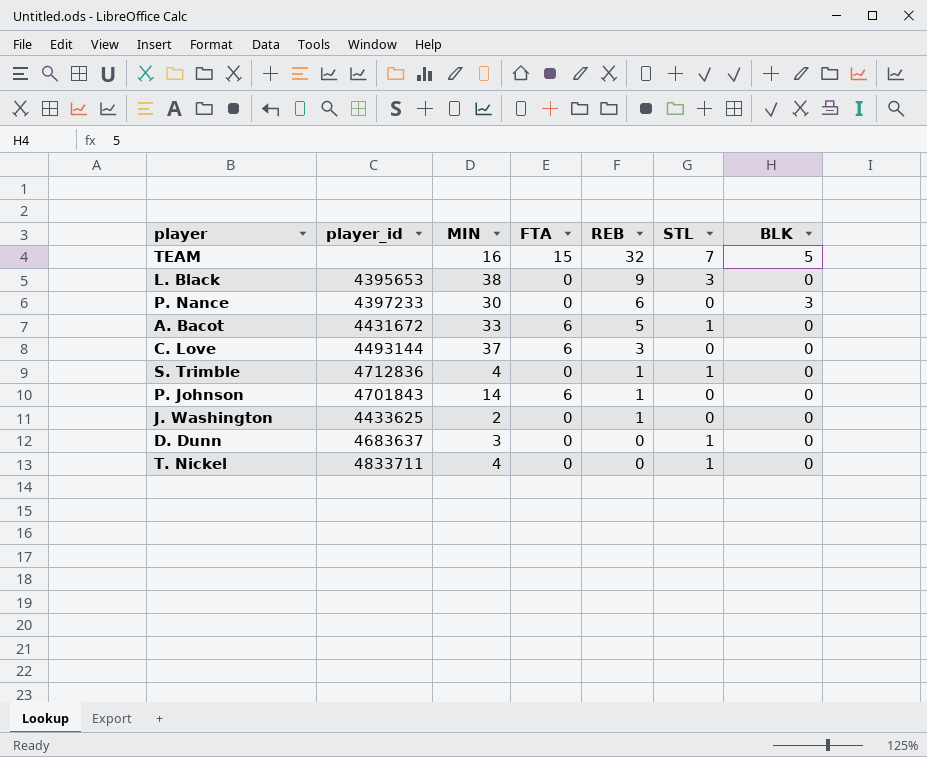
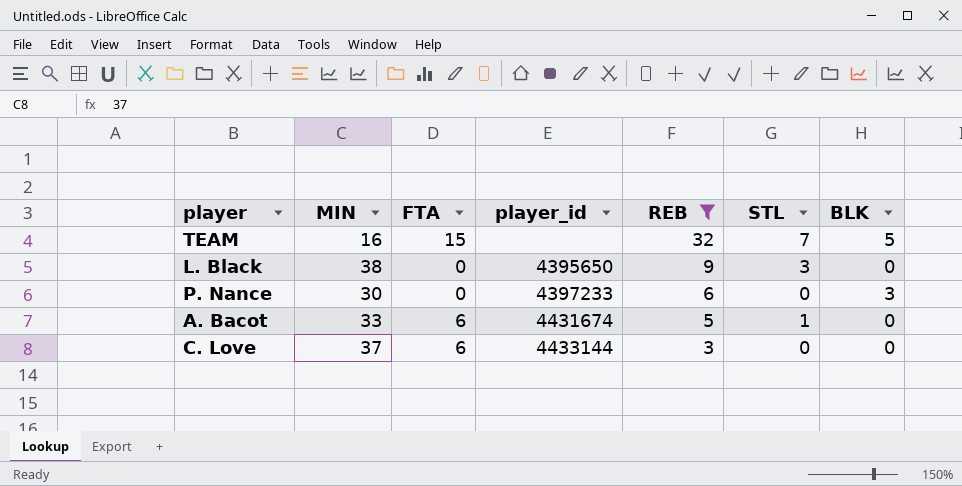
filter: none -> REB >= 3
column player_id | position: 2 -> 4
L. Black | player_id: 4395653 -> 4395650
A. Bacot | player_id: 4431672 -> 4431674
C. Love | player_id: 4493144 -> 4433144

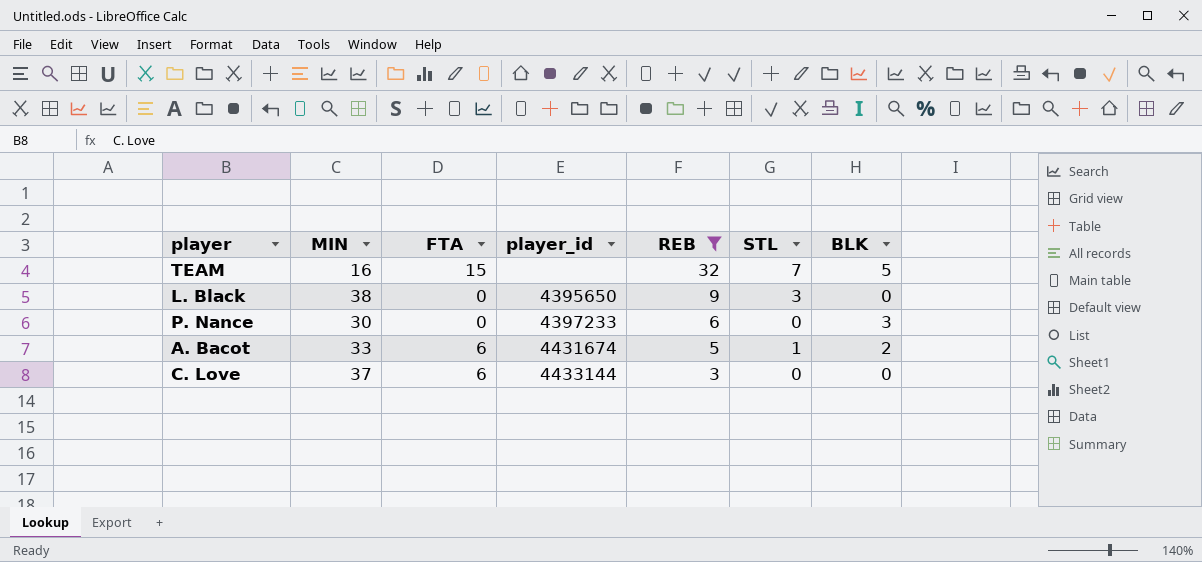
A. Bacot | BLK: 0 -> 2

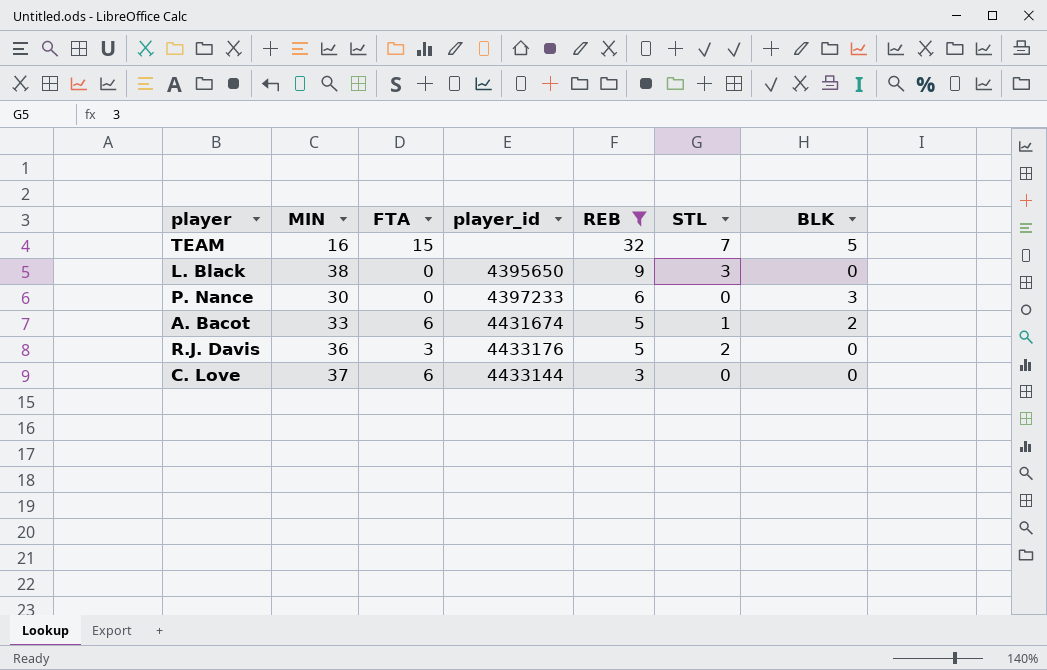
row R.J. Davis: none -> 36 | 3 | 4433176 | 5 | 2 | 0

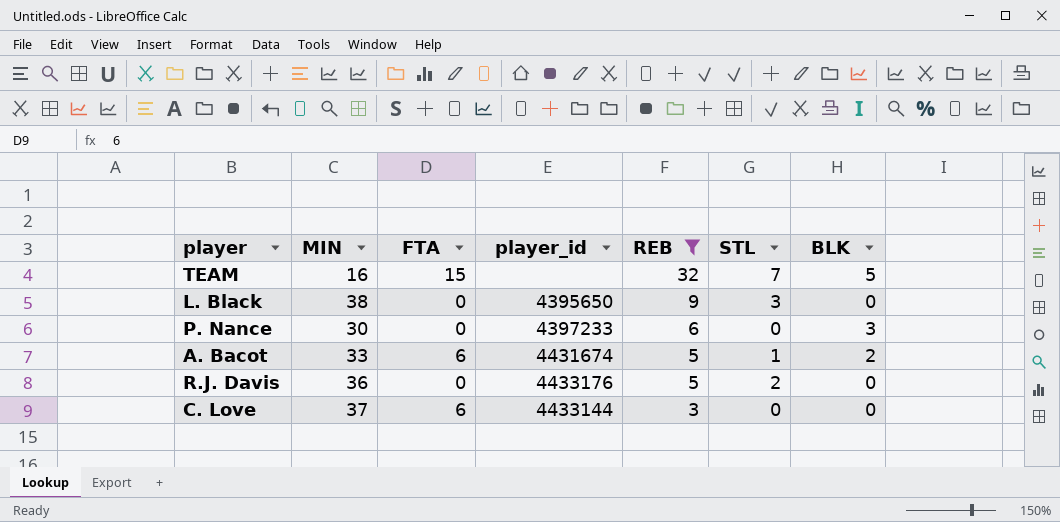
R.J. Davis | FTA: 3 -> 0

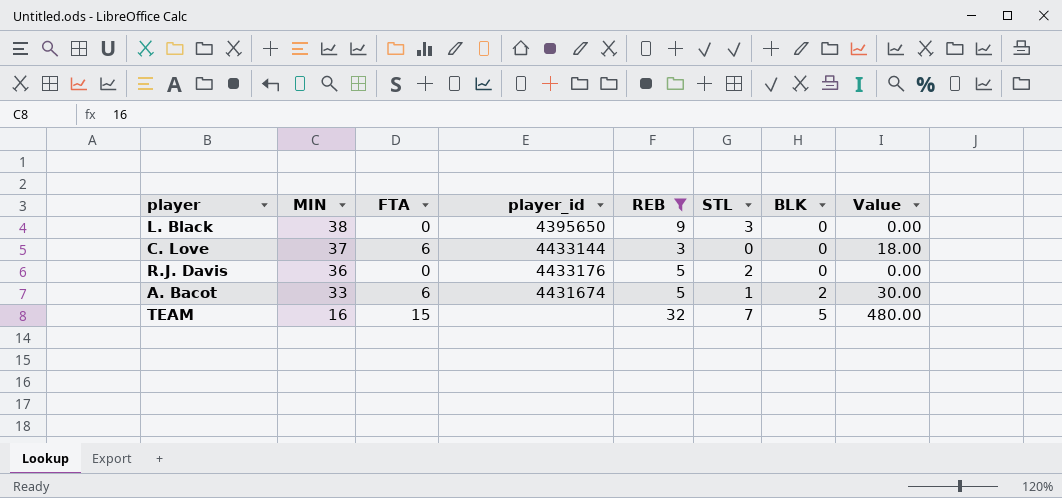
row order: REB descending -> MIN descending
column Value | formula: none -> [FTA] * [REB]
row P. Nance: 30 | 0 | 4397233 | 6 | 0 | 3 -> none

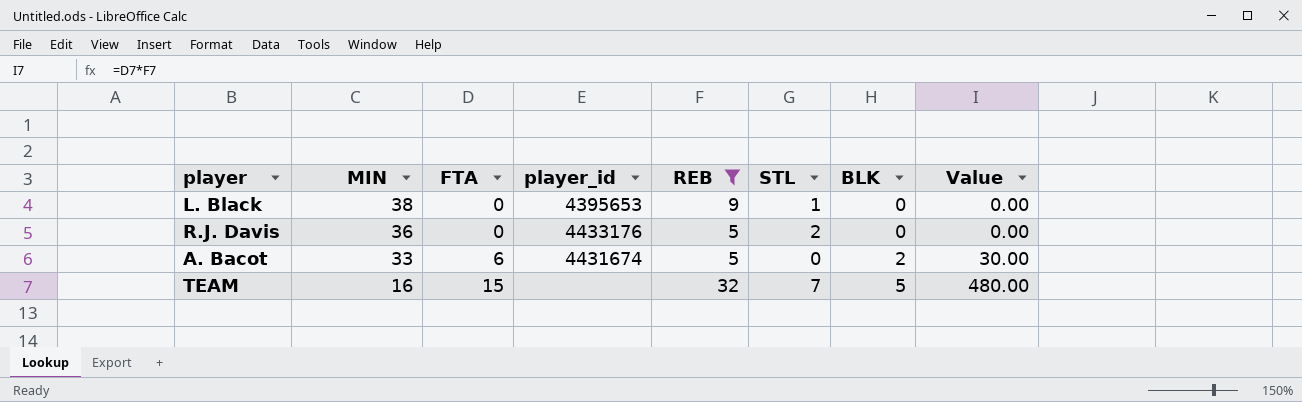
row C. Love: 37 | 6 | 4433144 | 3 | 0 | 0 | 18.00 -> none
L. Black | player_id: 4395650 -> 4395653
L. Black | STL: 3 -> 1
A. Bacot | STL: 1 -> 0

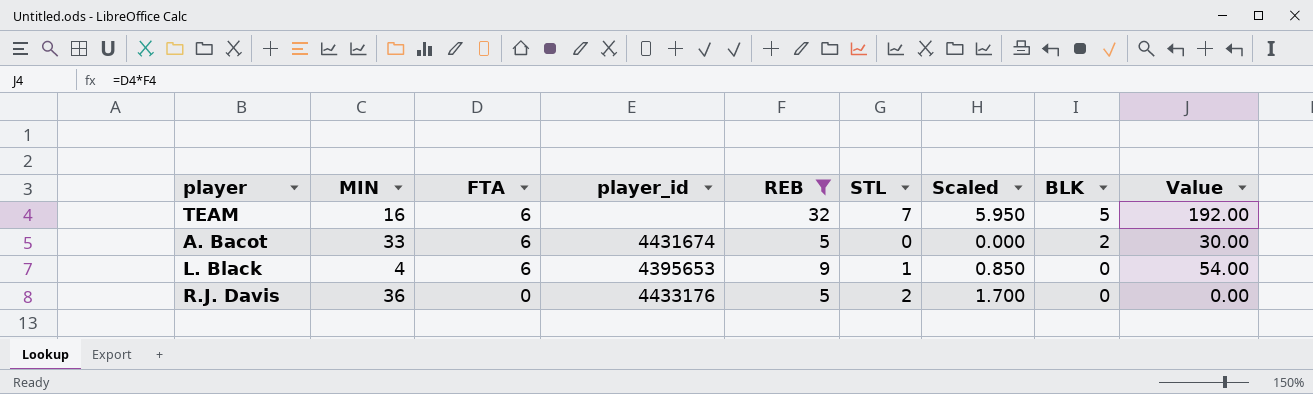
row order: MIN descending -> FTA descending
column Scaled | formula: none -> [STL] * 0.85
TEAM | FTA: 15 -> 6
TEAM | Value: 480.00 -> 192.00
L. Black | MIN: 38 -> 4
L. Black | FTA: 0 -> 6
L. Black | Value: 0.00 -> 54.00

